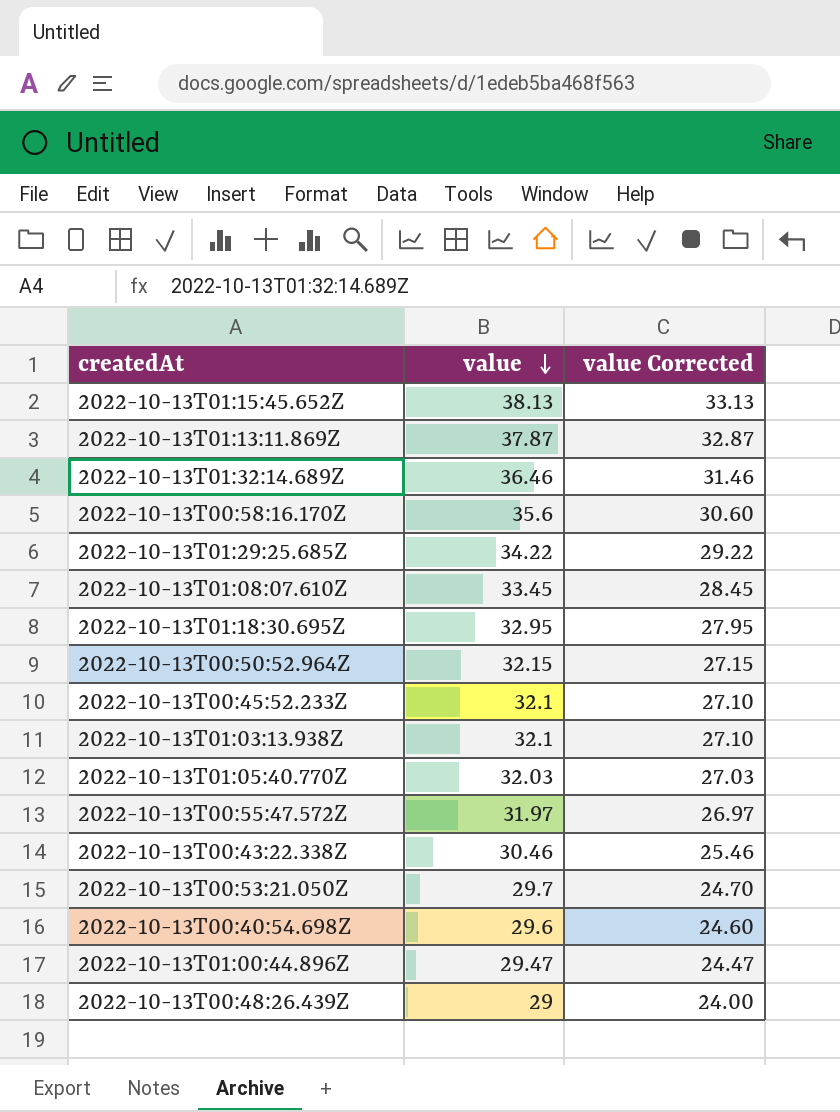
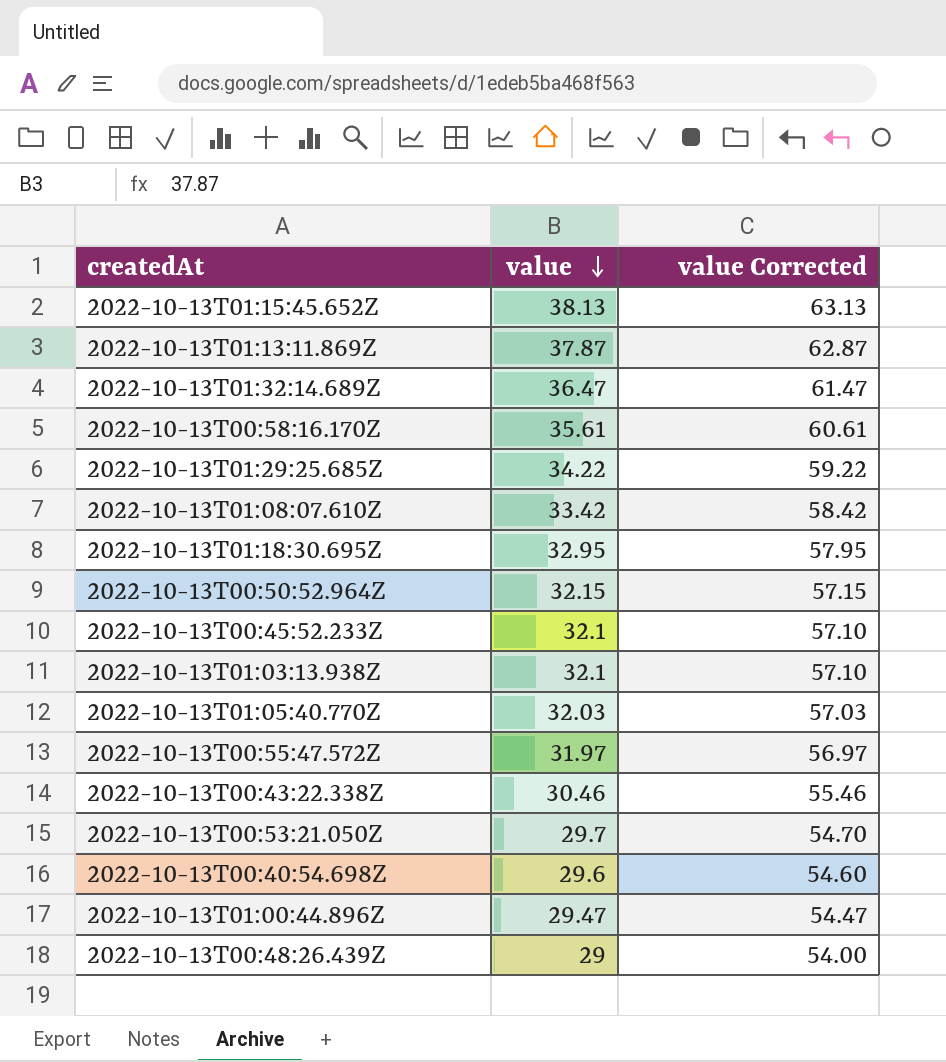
column value Corrected | formula: [value] - 5 -> [value] + 25
2022-10-13T01:32:14.689Z | value: 36.46 -> 36.47
2022-10-13T00:58:16.170Z | value: 35.6 -> 35.61
2022-10-13T01:08:07.610Z | value: 33.45 -> 33.42

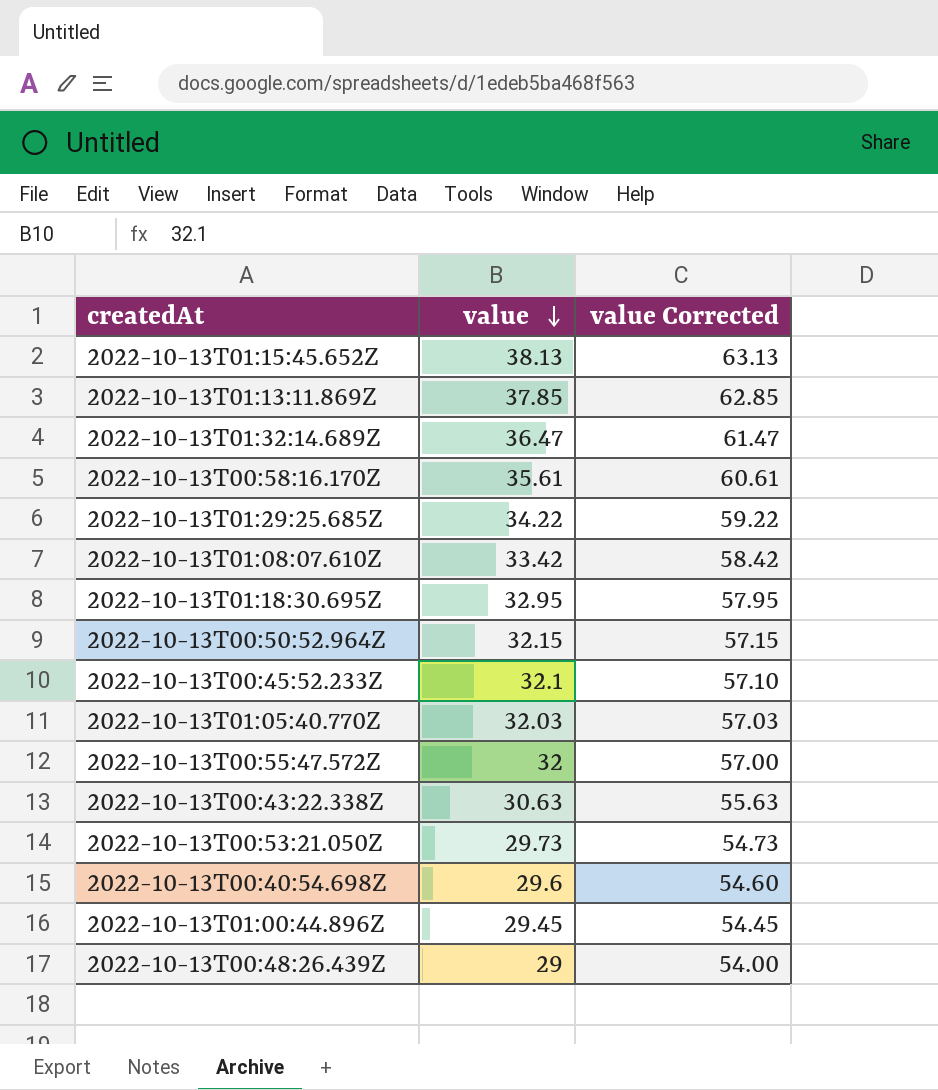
row 2022-10-13T01:03:13.938Z: 32.1 | 57.10 -> none
2022-10-13T01:13:11.869Z | value: 37.87 -> 37.85
2022-10-13T01:13:11.869Z | value Corrected: 62.87 -> 62.85
2022-10-13T00:55:47.572Z | value: 31.97 -> 32
2022-10-13T00:55:47.572Z | value Corrected: 56.97 -> 57.00
2022-10-13T00:43:22.338Z | value: 30.46 -> 30.63
2022-10-13T00:43:22.338Z | value Corrected: 55.46 -> 55.63
2022-10-13T00:53:21.050Z | value: 29.7 -> 29.73
2022-10-13T00:53:21.050Z | value Corrected: 54.70 -> 54.73
2022-10-13T01:00:44.896Z | value: 29.47 -> 29.45
2022-10-13T01:00:44.896Z | value Corrected: 54.47 -> 54.45

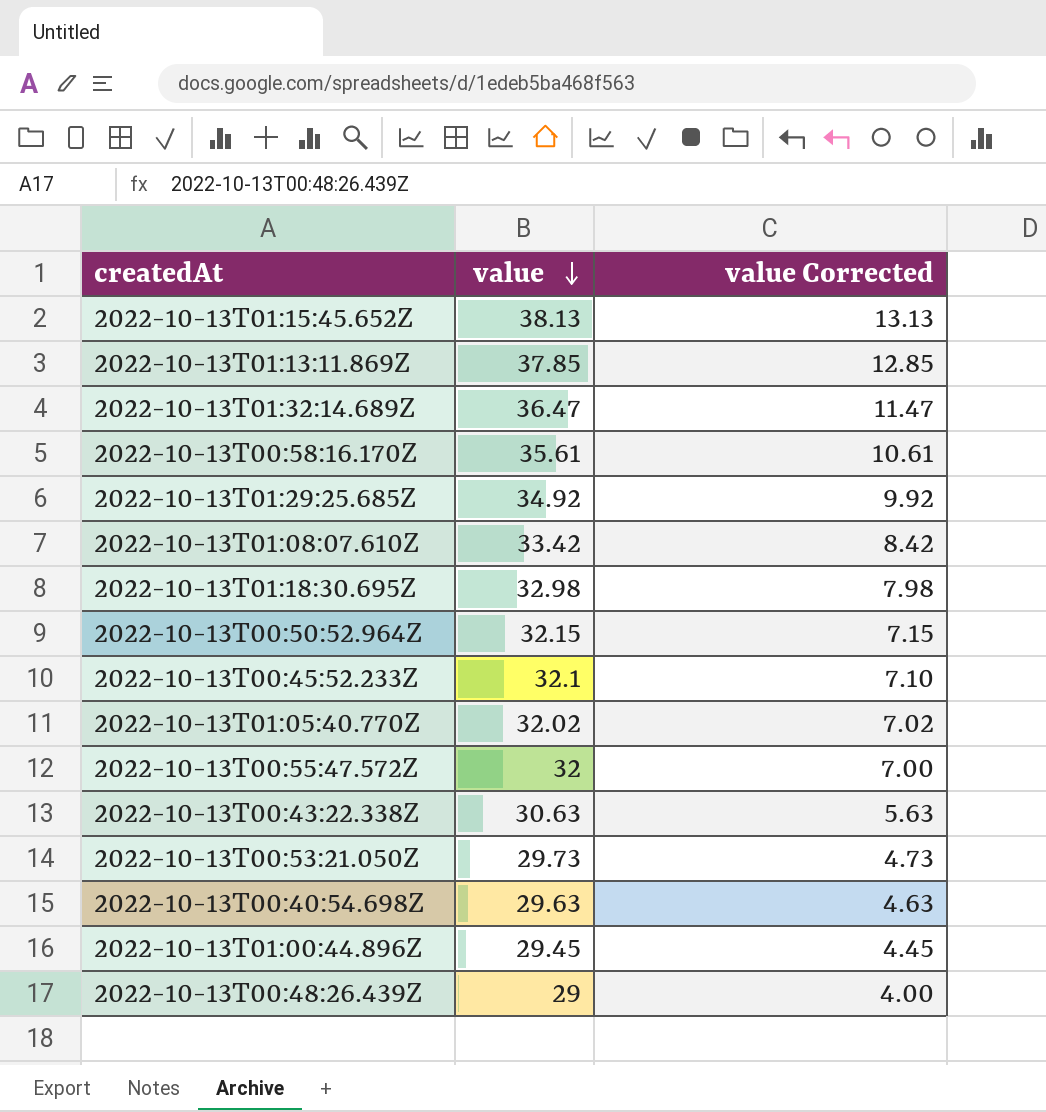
column value Corrected | formula: [value] + 25 -> [value] - 25
2022-10-13T01:29:25.685Z | value: 34.22 -> 34.92
2022-10-13T01:18:30.695Z | value: 32.95 -> 32.98
2022-10-13T01:05:40.770Z | value: 32.03 -> 32.02
2022-10-13T00:40:54.698Z | value: 29.6 -> 29.63

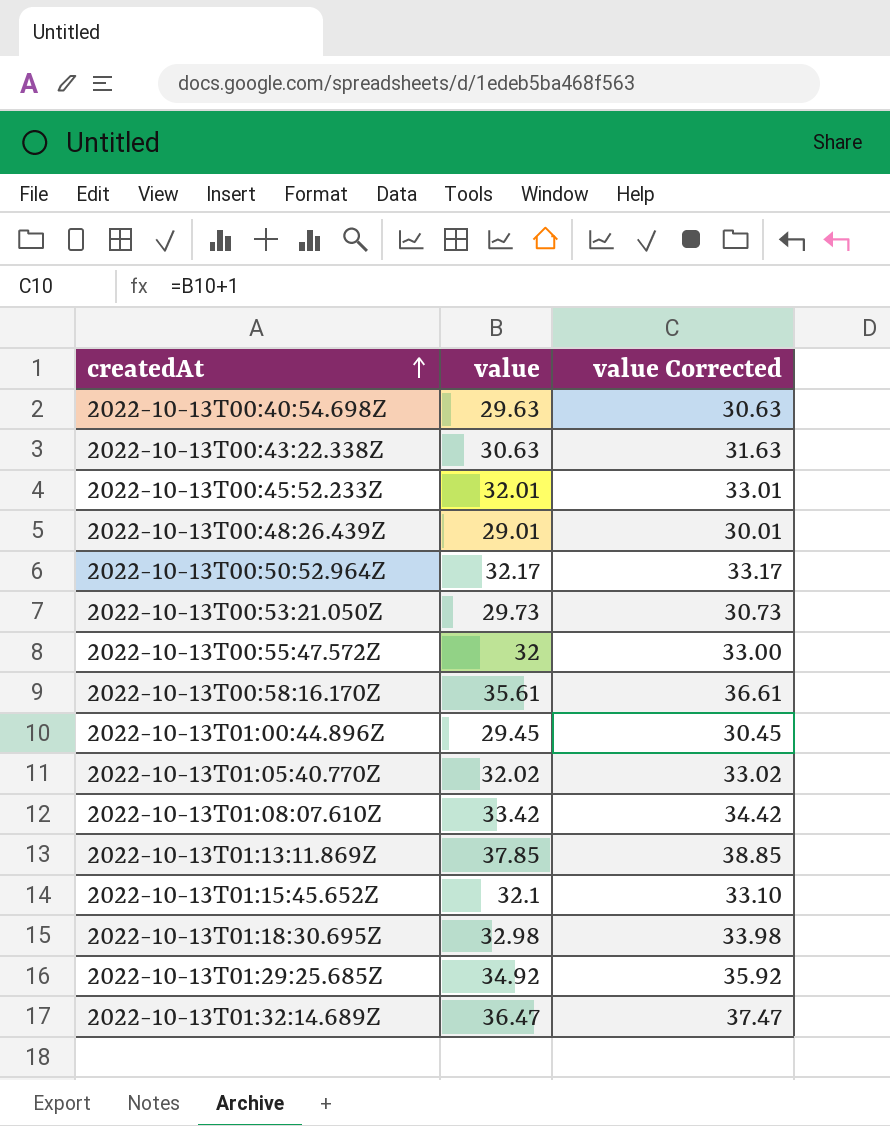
row order: value descending -> createdAt ascending
column value Corrected | formula: [value] - 25 -> [value] + 1
2022-10-13T00:45:52.233Z | value: 32.1 -> 32.01
2022-10-13T00:48:26.439Z | value: 29 -> 29.01
2022-10-13T00:50:52.964Z | value: 32.15 -> 32.17
2022-10-13T01:15:45.652Z | value: 38.13 -> 32.1

